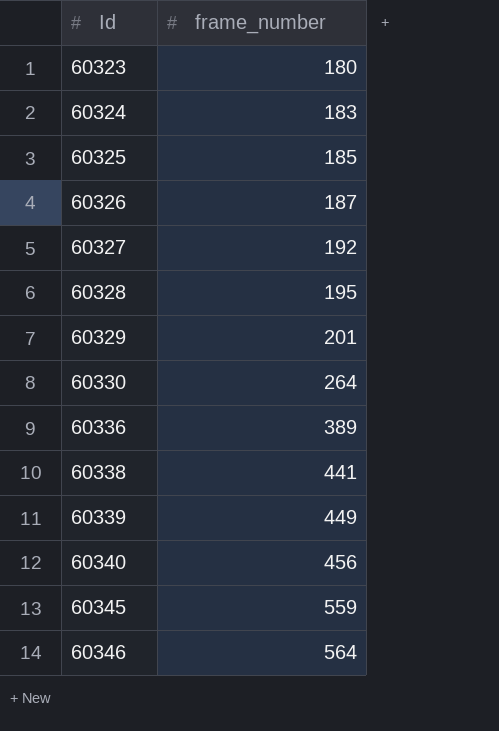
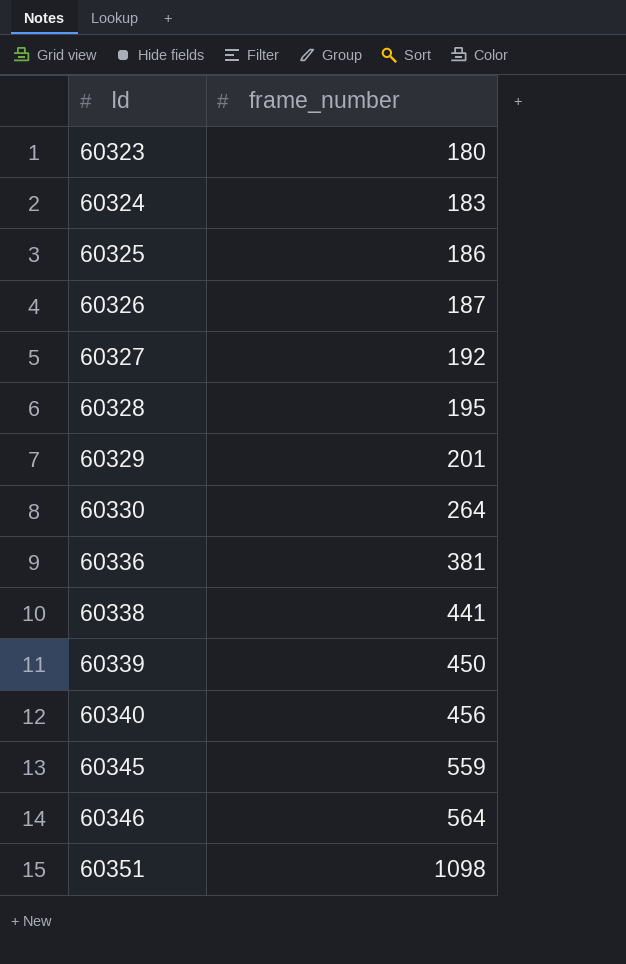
60325 | frame_number: 185 -> 186
60336 | frame_number: 389 -> 381
60339 | frame_number: 449 -> 450
row 60351: none -> 1098

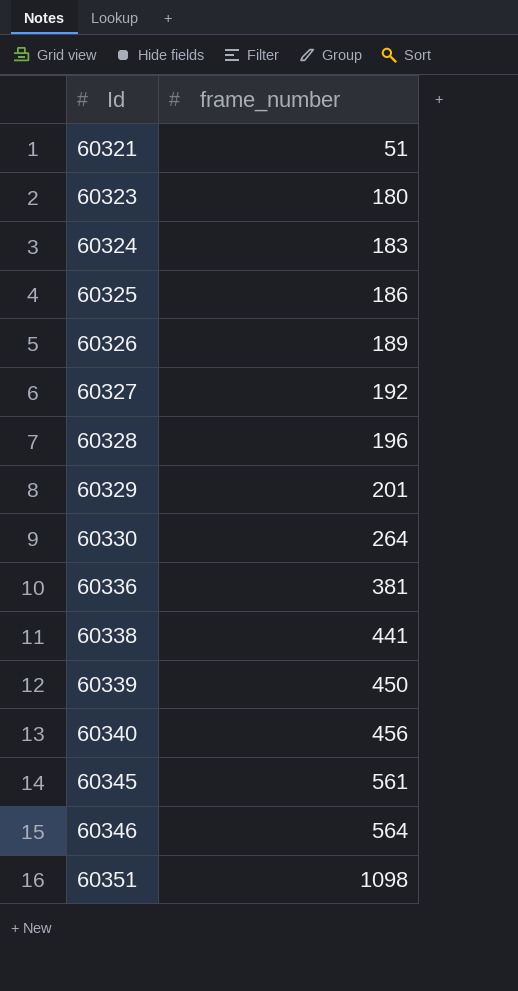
row 60321: none -> 51
60326 | frame_number: 187 -> 189
60328 | frame_number: 195 -> 196
60345 | frame_number: 559 -> 561

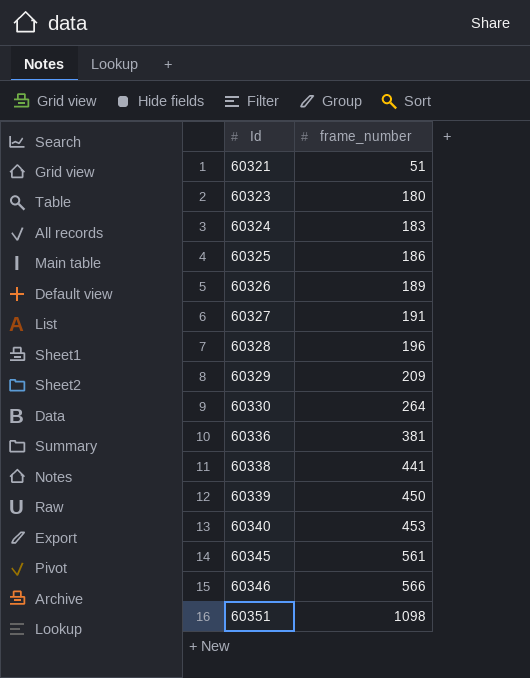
60327 | frame_number: 192 -> 191
60329 | frame_number: 201 -> 209
60340 | frame_number: 456 -> 453
60346 | frame_number: 564 -> 566

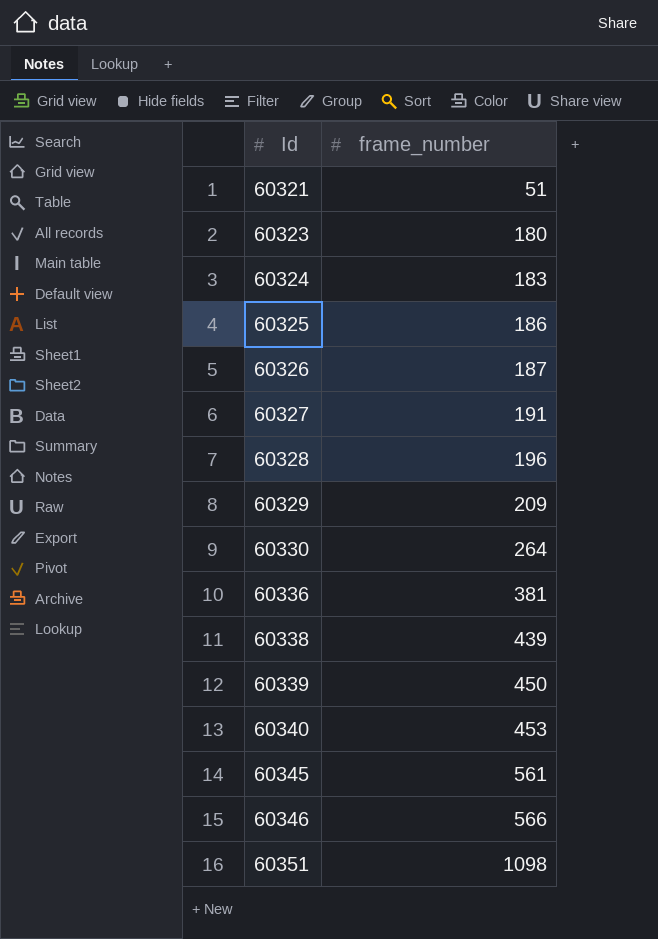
60326 | frame_number: 189 -> 187
60338 | frame_number: 441 -> 439

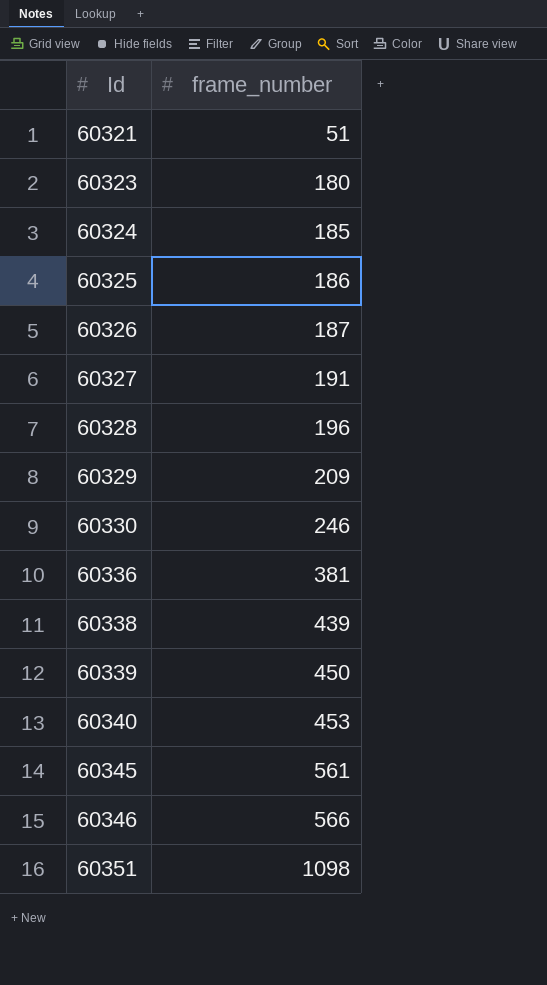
60324 | frame_number: 183 -> 185
60330 | frame_number: 264 -> 246

